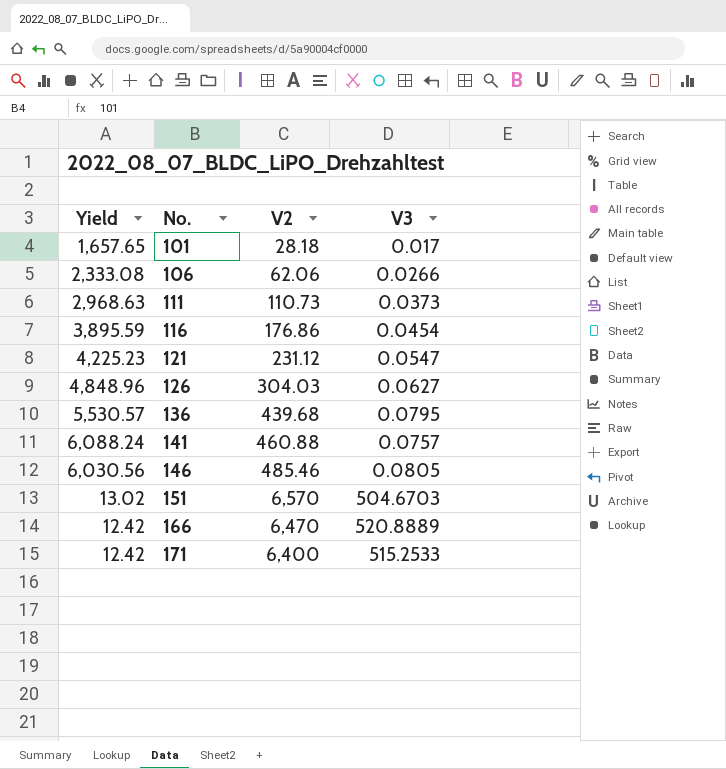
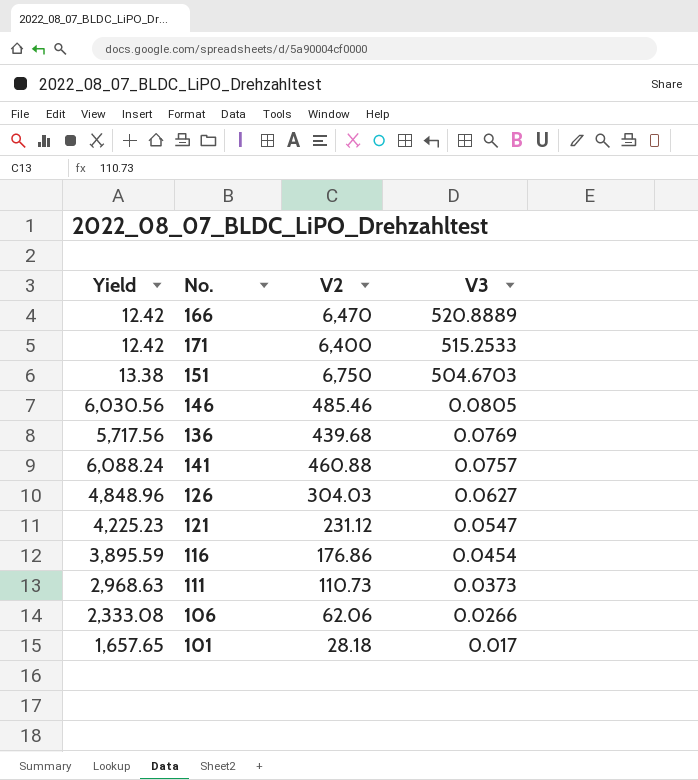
row order: No. ascending -> V3 descending
151 | Yield: 13.02 -> 13.38
151 | V2: 6,570 -> 6,750
136 | Yield: 5,530.57 -> 5,717.56
136 | V3: 0.0795 -> 0.0769

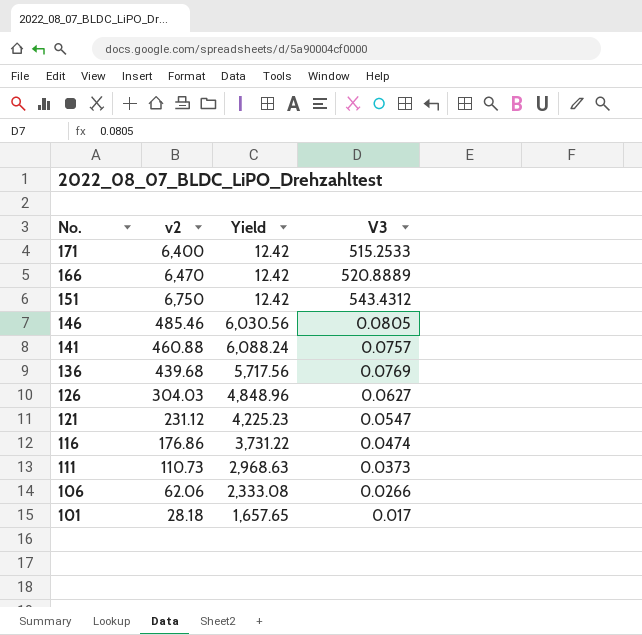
row order: V3 descending -> No. descending
column name: V2 -> v2
column Yield | position: 1 -> 3
151 | Yield: 13.38 -> 12.42
151 | V3: 504.6703 -> 543.4312
116 | Yield: 3,895.59 -> 3,731.22
116 | V3: 0.0454 -> 0.0474

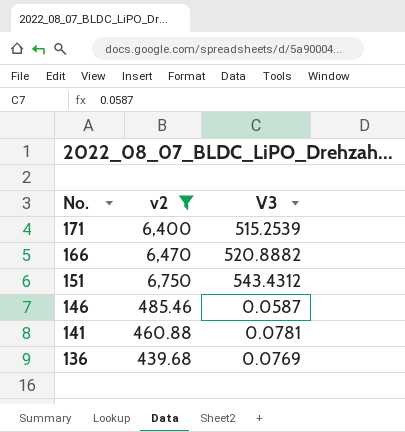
filter: none -> v2 >= 439.68
column Yield | formula: [v2] / [V3] -> none
171 | V3: 515.2533 -> 515.2539
166 | V3: 520.8889 -> 520.8882
146 | V3: 0.0805 -> 0.0587
141 | V3: 0.0757 -> 0.0781

